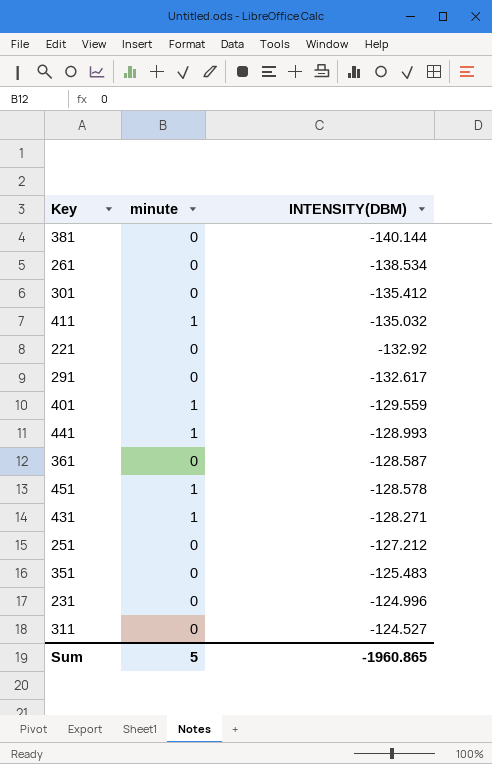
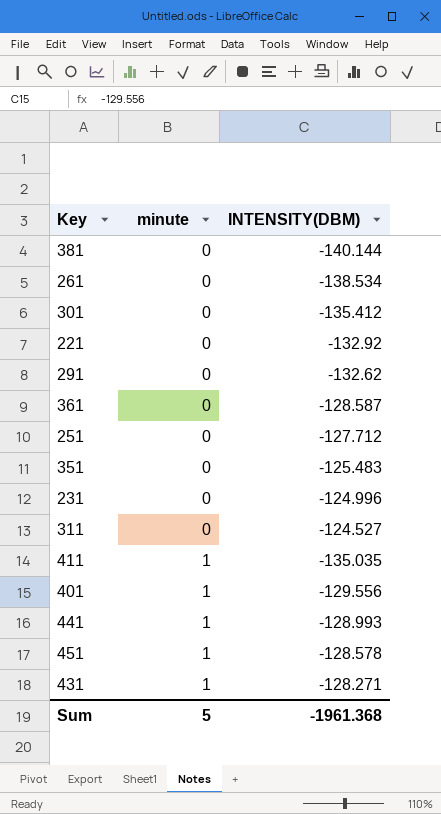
row order: INTENSITY(DBM) ascending -> minute ascending
291 | INTENSITY(DBM): -132.617 -> -132.62
251 | INTENSITY(DBM): -127.212 -> -127.712
411 | INTENSITY(DBM): -135.032 -> -135.035
401 | INTENSITY(DBM): -129.559 -> -129.556
Sum | INTENSITY(DBM): -1960.865 -> -1961.368

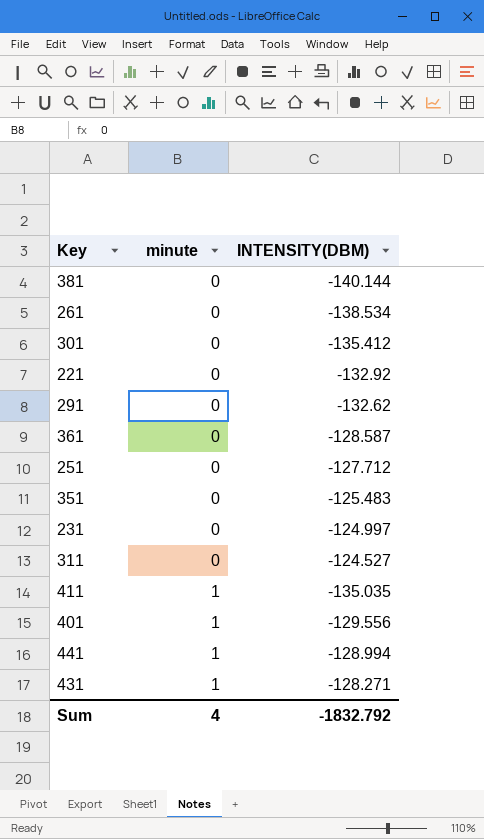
row 451: 1 | -128.578 -> none
231 | INTENSITY(DBM): -124.996 -> -124.997
441 | INTENSITY(DBM): -128.993 -> -128.994
Sum | minute: 5 -> 4
Sum | INTENSITY(DBM): -1961.368 -> -1832.792

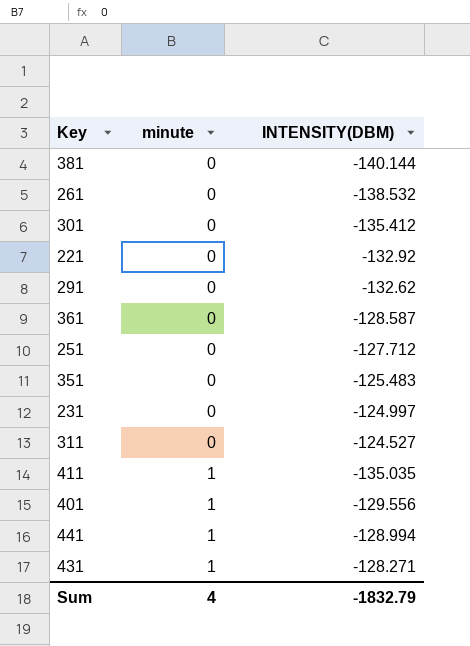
261 | INTENSITY(DBM): -138.534 -> -138.532
Sum | INTENSITY(DBM): -1832.792 -> -1832.79

